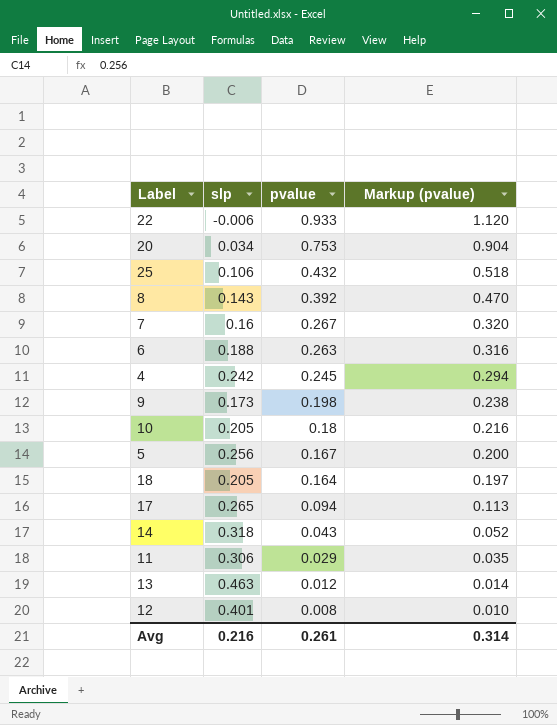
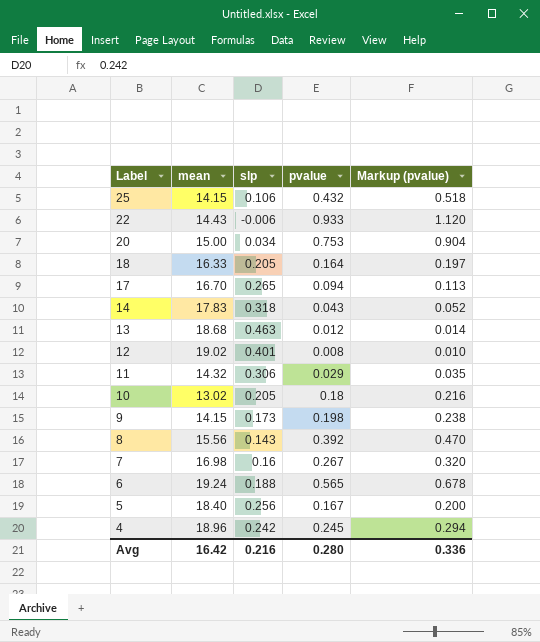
row order: pvalue descending -> Label descending
column mean | position: none -> 2
6 | pvalue: 0.263 -> 0.565
6 | Markup (pvalue): 0.316 -> 0.678
Avg | pvalue: 0.261 -> 0.280
Avg | Markup (pvalue): 0.314 -> 0.336

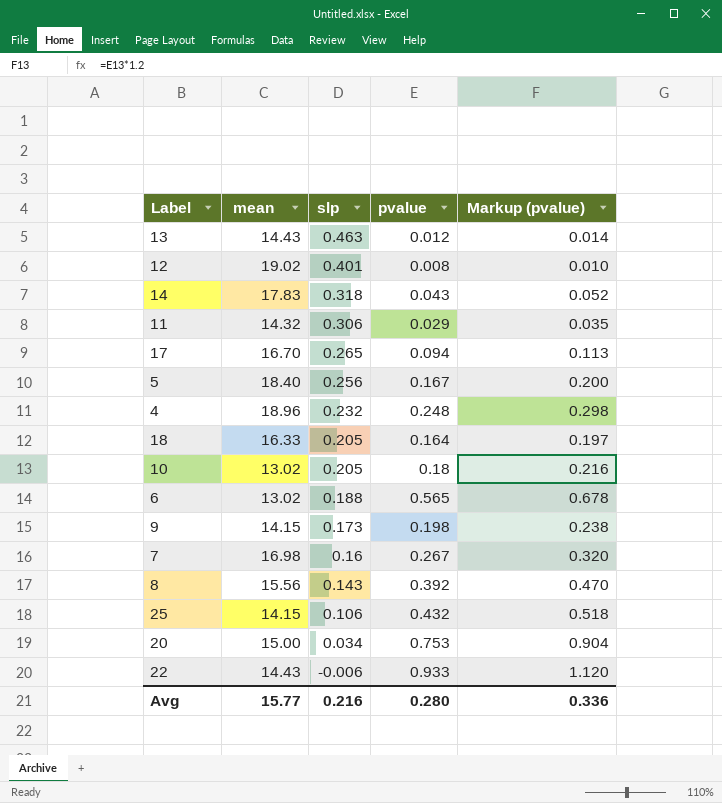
row order: Label descending -> slp descending
13 | mean: 18.68 -> 14.43
4 | slp: 0.242 -> 0.232
4 | pvalue: 0.245 -> 0.248
4 | Markup (pvalue): 0.294 -> 0.298
6 | mean: 19.24 -> 13.02
Avg | mean: 16.42 -> 15.77

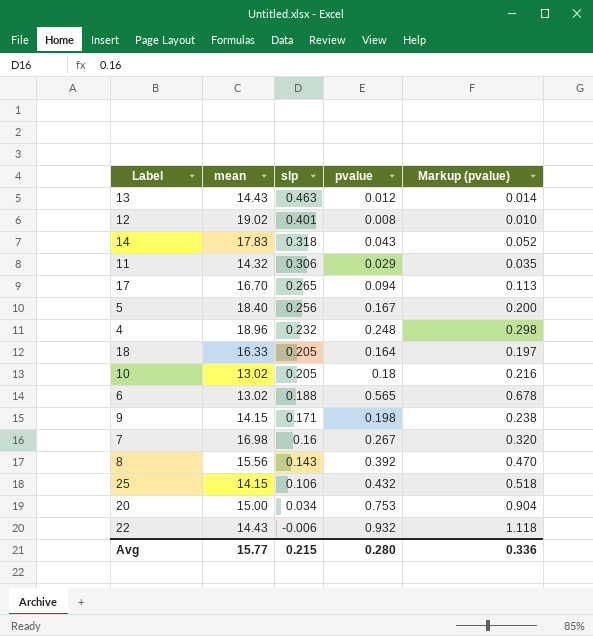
9 | slp: 0.173 -> 0.171
22 | pvalue: 0.933 -> 0.932
22 | Markup (pvalue): 1.120 -> 1.118
Avg | slp: 0.216 -> 0.215

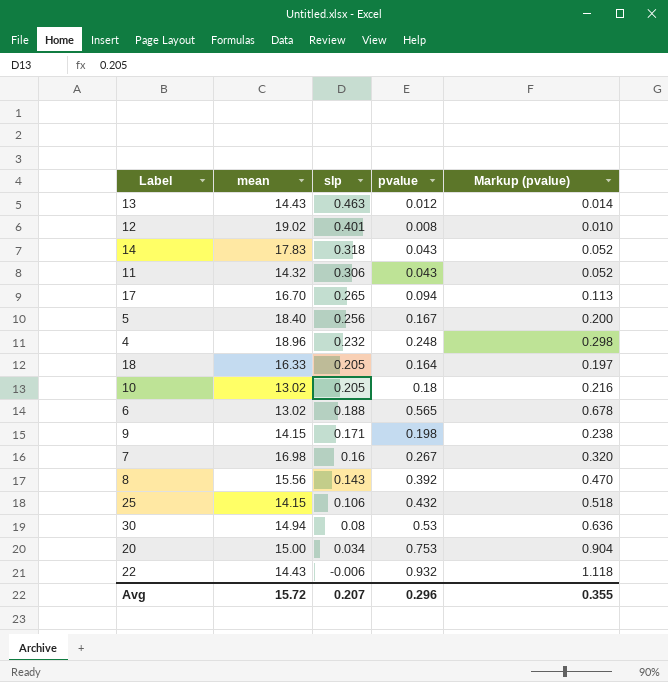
11 | pvalue: 0.029 -> 0.043
11 | Markup (pvalue): 0.035 -> 0.052
row 30: none -> 14.94 | 0.08 | 0.53 | 0.636
Avg | mean: 15.77 -> 15.72
Avg | slp: 0.215 -> 0.207
Avg | pvalue: 0.280 -> 0.296
Avg | Markup (pvalue): 0.336 -> 0.355

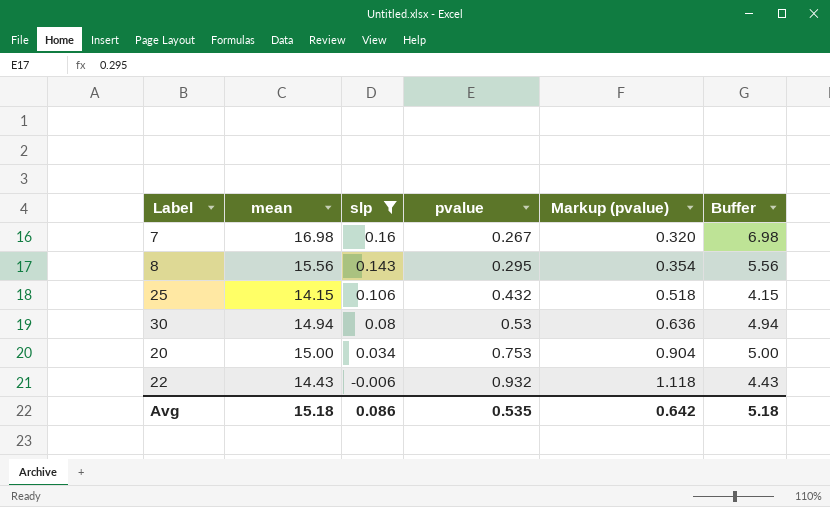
filter: none -> slp <= 0.16
column Buffer | formula: none -> [mean] - 10
8 | pvalue: 0.392 -> 0.295
8 | Markup (pvalue): 0.470 -> 0.354
Avg | mean: 15.72 -> 15.18
Avg | slp: 0.207 -> 0.086
Avg | pvalue: 0.296 -> 0.535
Avg | Markup (pvalue): 0.355 -> 0.642

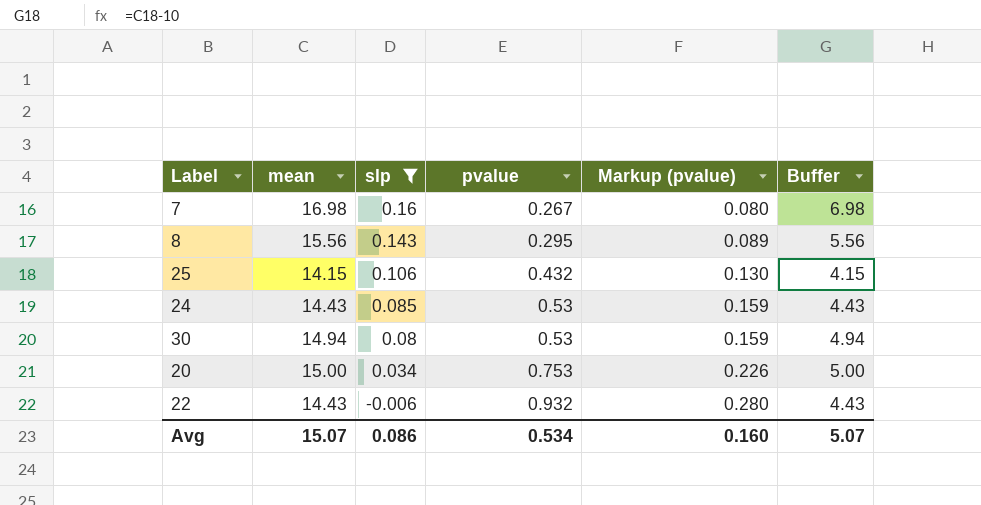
column Markup (pvalue) | formula: [pvalue] * 1.2 -> [pvalue] * 0.3
row 24: none -> 14.43 | 0.085 | 0.53 | 0.159 | 4.43
Avg | mean: 15.18 -> 15.07
Avg | pvalue: 0.535 -> 0.534
Avg | Markup (pvalue): 0.642 -> 0.160
Avg | Buffer: 5.18 -> 5.07

